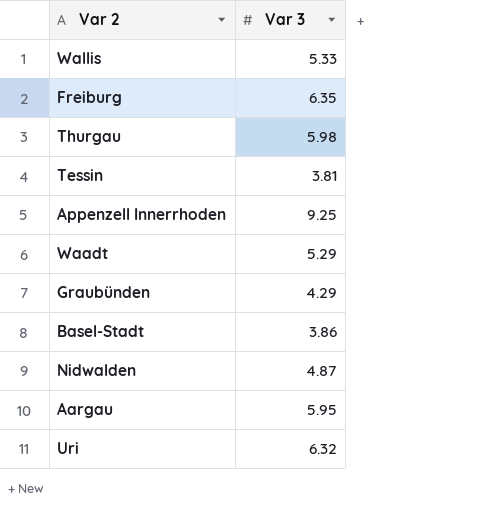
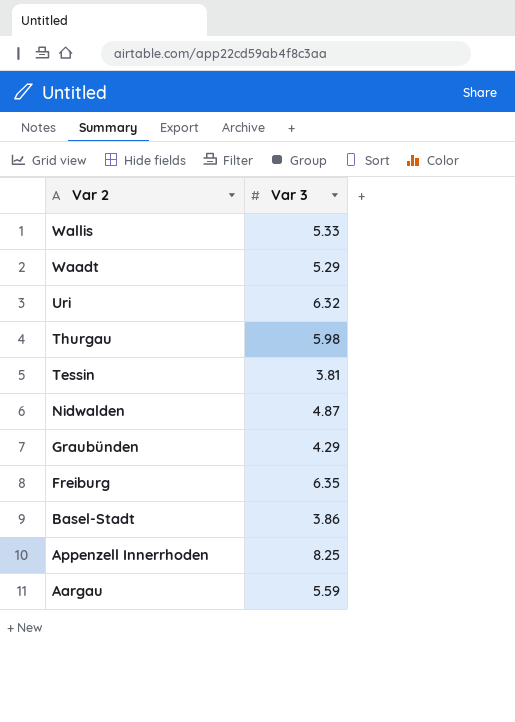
row order: none -> Var 2 descending
Appenzell Innerrhoden | Var 3: 9.25 -> 8.25
Aargau | Var 3: 5.95 -> 5.59

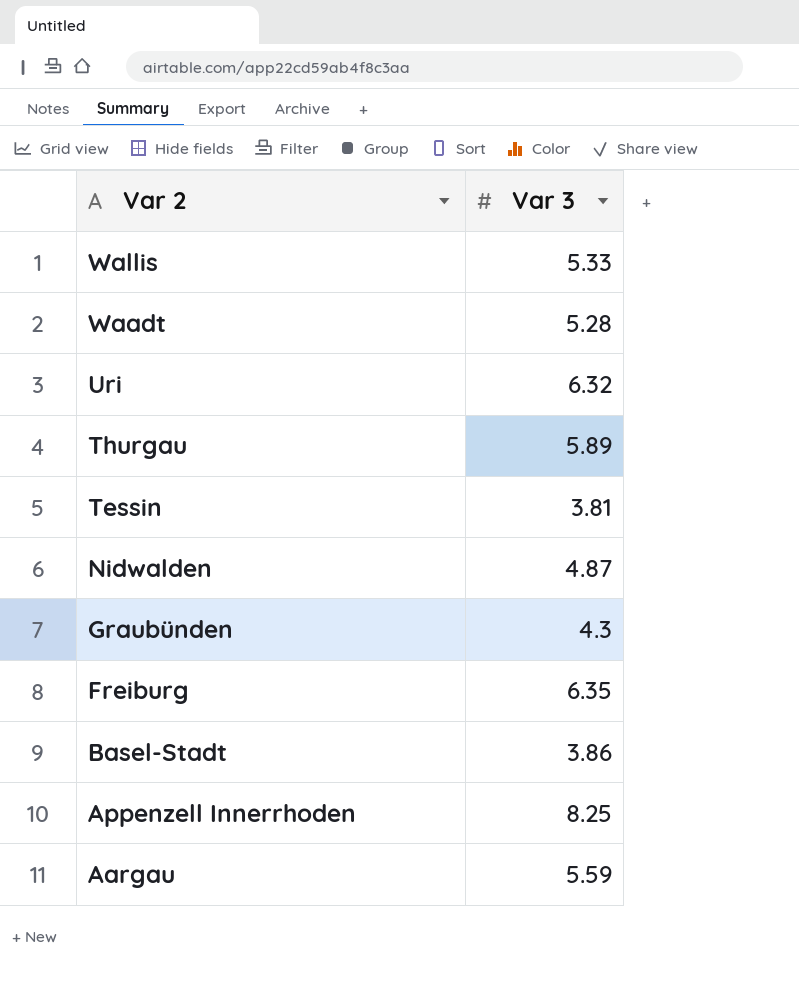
Waadt | Var 3: 5.29 -> 5.28
Thurgau | Var 3: 5.98 -> 5.89
Graubünden | Var 3: 4.29 -> 4.3

